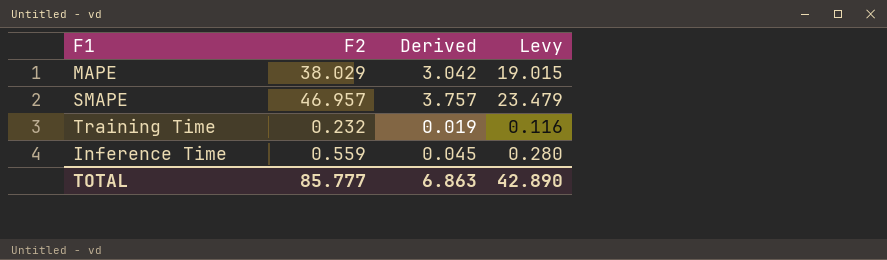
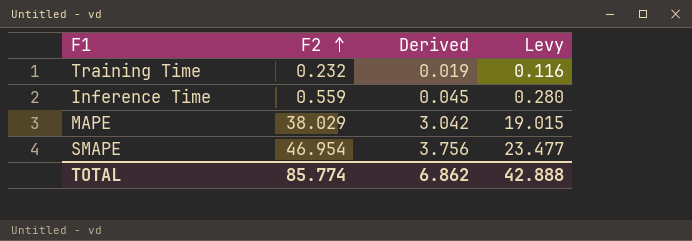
row order: none -> F2 ascending
SMAPE | F2: 46.957 -> 46.954
SMAPE | Derived: 3.757 -> 3.756
SMAPE | Levy: 23.479 -> 23.477
TOTAL | F2: 85.777 -> 85.774
TOTAL | Derived: 6.863 -> 6.862
TOTAL | Levy: 42.890 -> 42.888

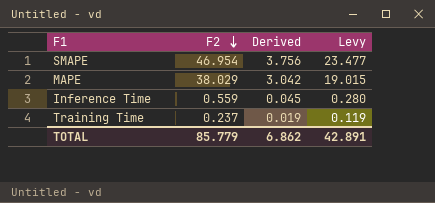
row order: F2 ascending -> F2 descending
Training Time | F2: 0.232 -> 0.237
Training Time | Levy: 0.116 -> 0.119
TOTAL | F2: 85.774 -> 85.779
TOTAL | Levy: 42.888 -> 42.891

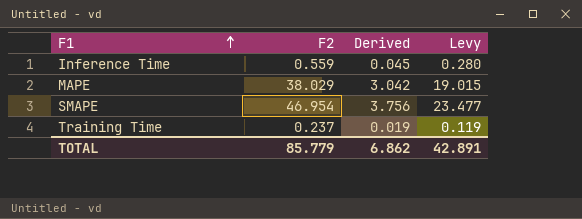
row order: F2 descending -> F1 ascending

